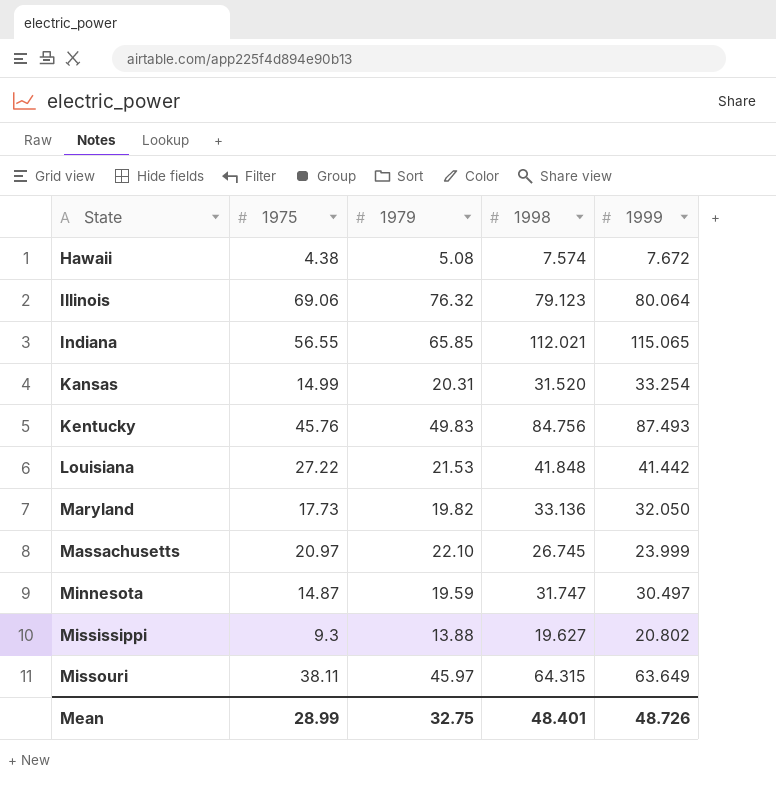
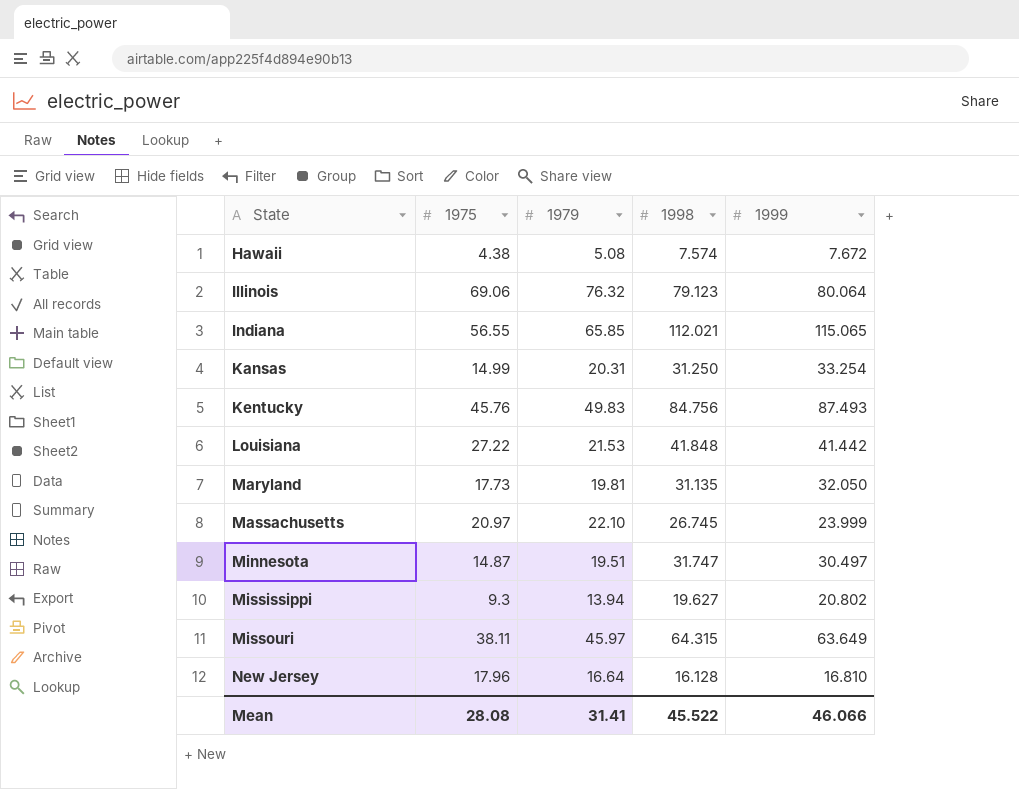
Kansas | 1998: 31.520 -> 31.250
Maryland | 1979: 19.82 -> 19.81
Maryland | 1998: 33.136 -> 31.135
Minnesota | 1979: 19.59 -> 19.51
Mississippi | 1979: 13.88 -> 13.94
row New Jersey: none -> 17.96 | 16.64 | 16.128 | 16.810
Mean | 1975: 28.99 -> 28.08
Mean | 1979: 32.75 -> 31.41
Mean | 1998: 48.401 -> 45.522
Mean | 1999: 48.726 -> 46.066

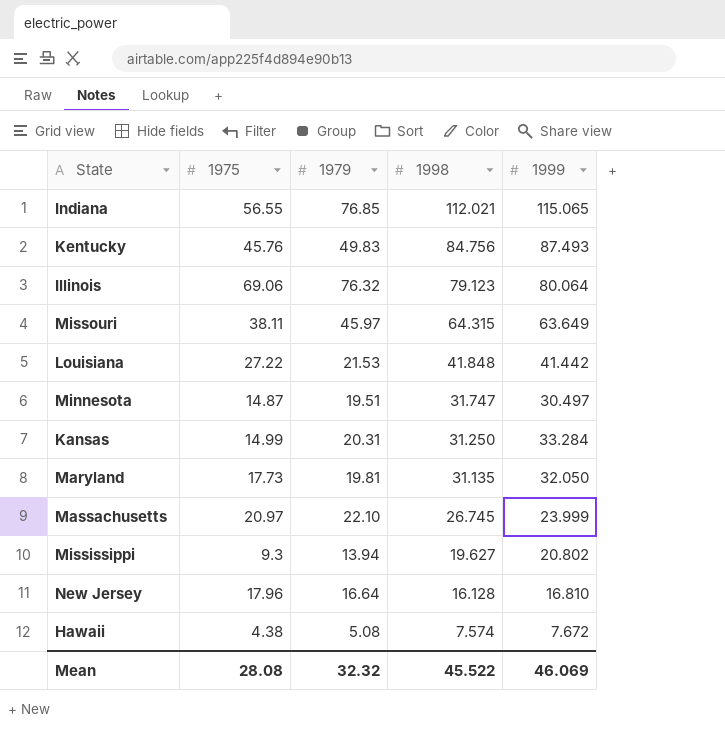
row order: State ascending -> 1998 descending
Indiana | 1979: 65.85 -> 76.85
Kansas | 1999: 33.254 -> 33.284
Mean | 1979: 31.41 -> 32.32
Mean | 1999: 46.066 -> 46.069

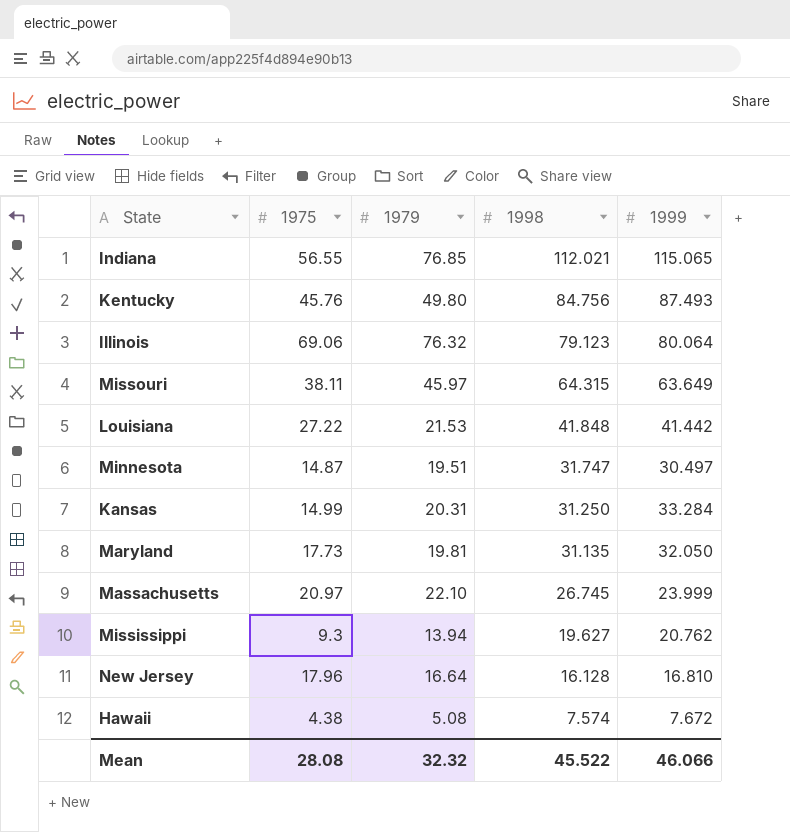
Kentucky | 1979: 49.83 -> 49.80
Mississippi | 1999: 20.802 -> 20.762
Mean | 1999: 46.069 -> 46.066

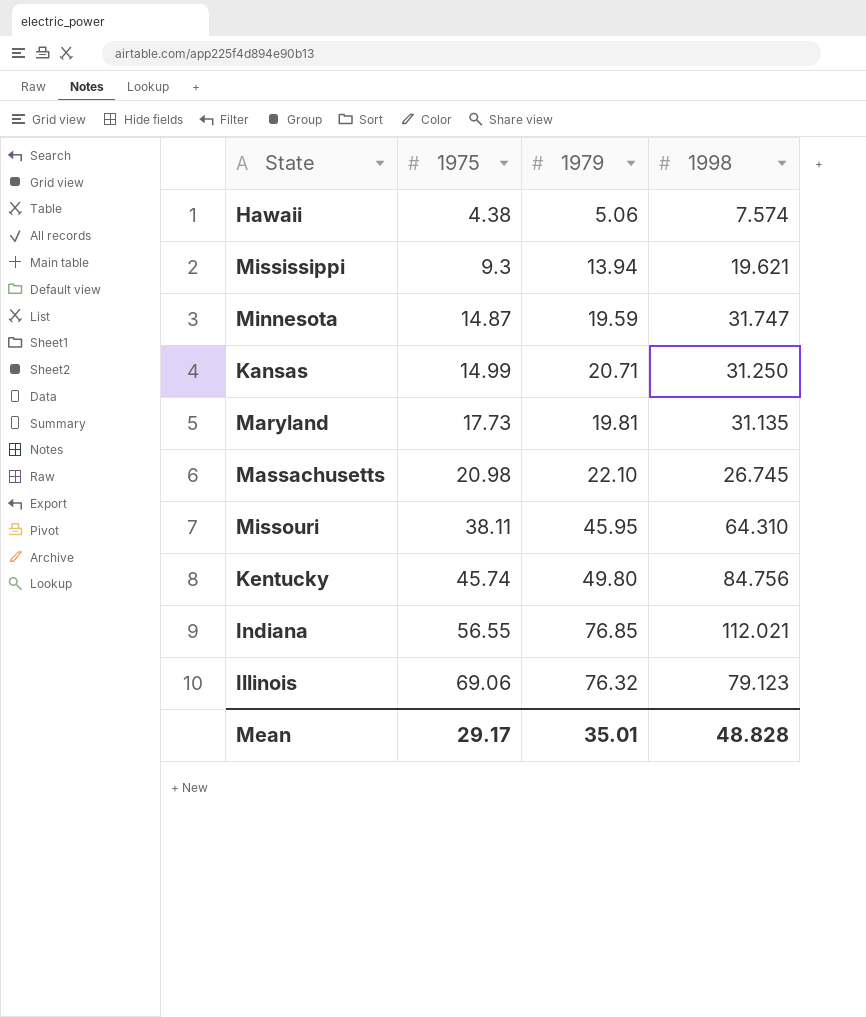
row order: 1998 descending -> 1975 ascending
column 1999 | position: 5 -> none
row Louisiana: 27.22 | 21.53 | 41.848 | 41.442 -> none
row New Jersey: 17.96 | 16.64 | 16.128 | 16.810 -> none
Hawaii | 1979: 5.08 -> 5.06
Mississippi | 1998: 19.627 -> 19.621
Minnesota | 1979: 19.51 -> 19.59
Kansas | 1979: 20.31 -> 20.71
Massachusetts | 1975: 20.97 -> 20.98
Missouri | 1979: 45.97 -> 45.95
Missouri | 1998: 64.315 -> 64.310
Kentucky | 1975: 45.76 -> 45.74
Mean | 1975: 28.08 -> 29.17
Mean | 1979: 32.32 -> 35.01
Mean | 1998: 45.522 -> 48.828

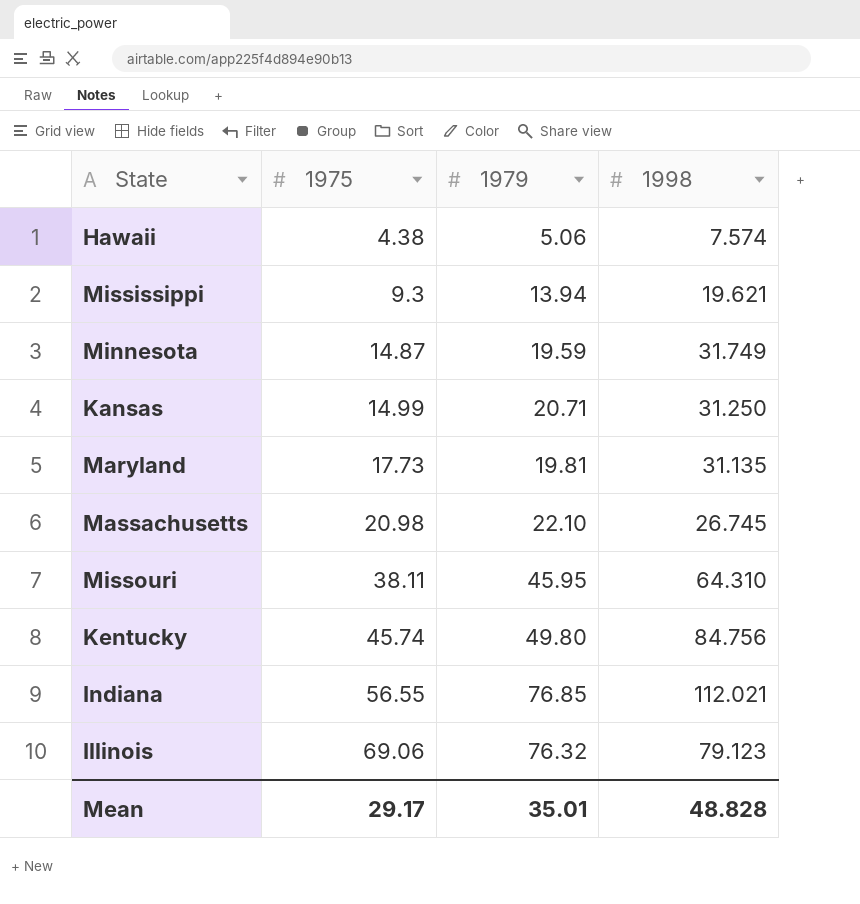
Minnesota | 1998: 31.747 -> 31.749

